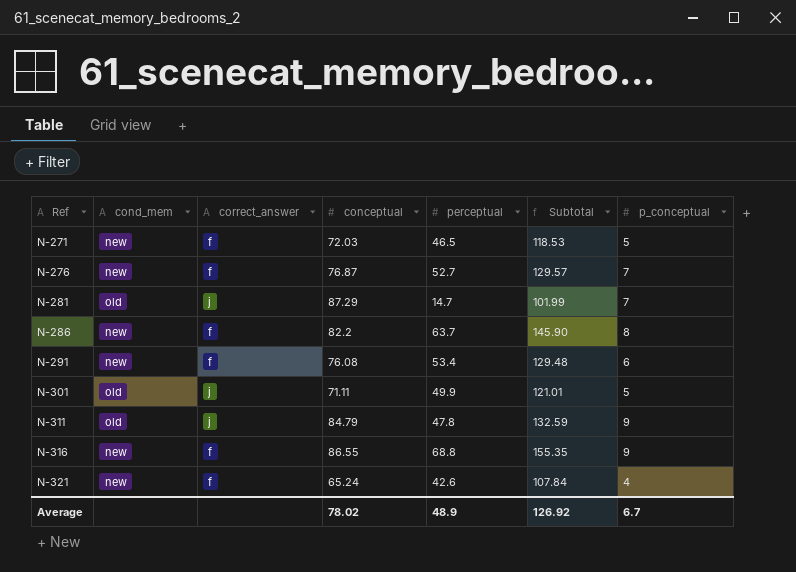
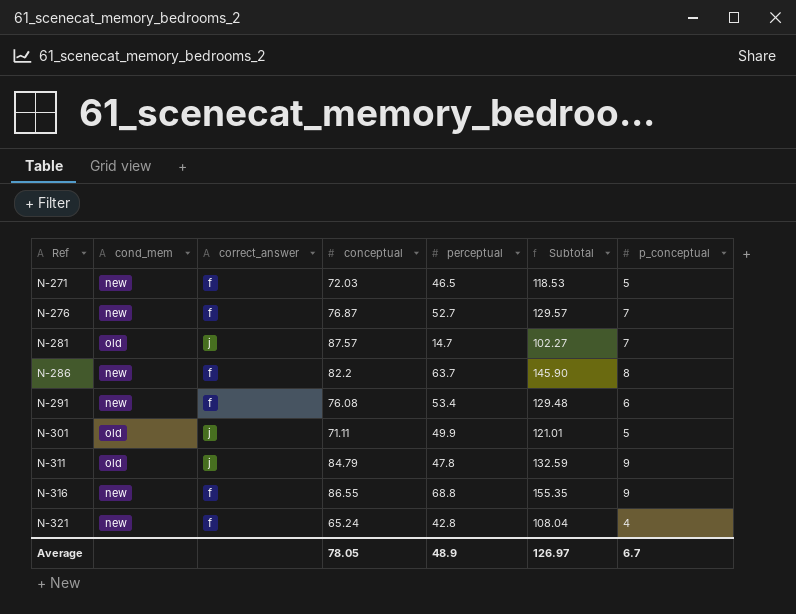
N-281 | conceptual: 87.29 -> 87.57
N-281 | Subtotal: 101.99 -> 102.27
N-321 | perceptual: 42.6 -> 42.8
N-321 | Subtotal: 107.84 -> 108.04
Average | conceptual: 78.02 -> 78.05
Average | Subtotal: 126.92 -> 126.97

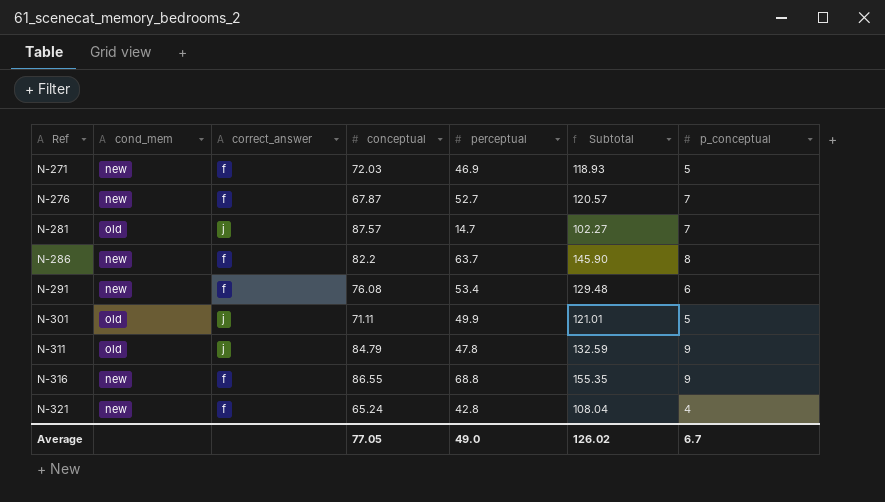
N-271 | perceptual: 46.5 -> 46.9
N-271 | Subtotal: 118.53 -> 118.93
N-276 | conceptual: 76.87 -> 67.87
N-276 | Subtotal: 129.57 -> 120.57
Average | conceptual: 78.05 -> 77.05
Average | perceptual: 48.9 -> 49.0
Average | Subtotal: 126.97 -> 126.02

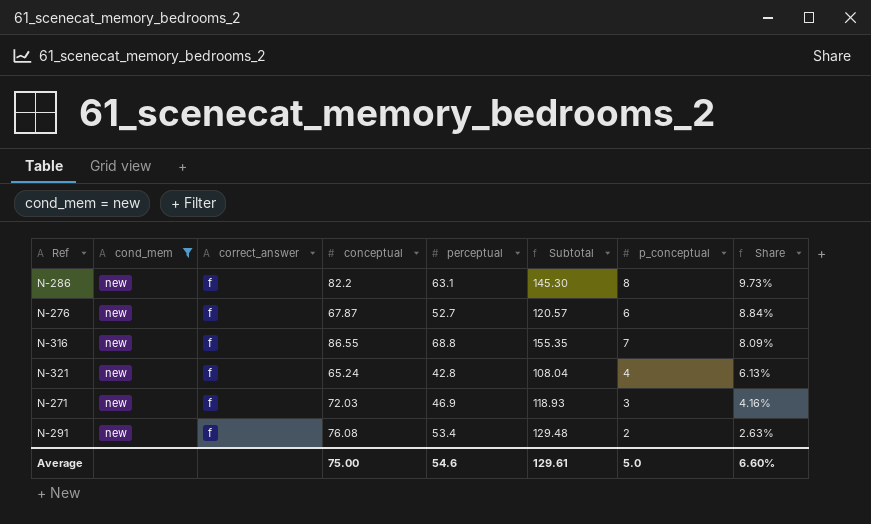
filter: none -> cond_mem = new
row order: Ref ascending -> Share descending
column Share | formula: none -> [p_conceptual] / [conceptual]
N-286 | perceptual: 63.7 -> 63.1
N-286 | Subtotal: 145.90 -> 145.30
N-276 | p_conceptual: 7 -> 6
N-316 | p_conceptual: 9 -> 7
N-271 | p_conceptual: 5 -> 3
N-291 | p_conceptual: 6 -> 2
Average | conceptual: 77.05 -> 75.00
Average | perceptual: 49.0 -> 54.6
Average | Subtotal: 126.02 -> 129.61
Average | p_conceptual: 6.7 -> 5.0

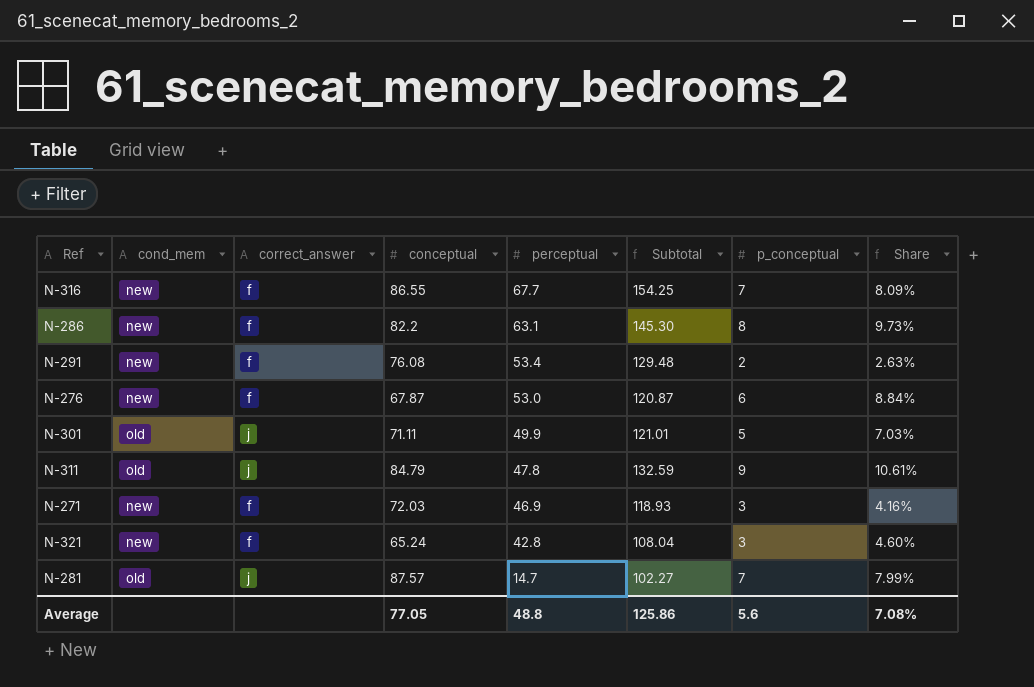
filter: cond_mem = new -> none
row order: Share descending -> perceptual descending
N-316 | perceptual: 68.8 -> 67.7
N-316 | Subtotal: 155.35 -> 154.25
N-276 | perceptual: 52.7 -> 53.0
N-276 | Subtotal: 120.57 -> 120.87
N-321 | p_conceptual: 4 -> 3
N-321 | Share: 6.13% -> 4.60%
Average | conceptual: 75.00 -> 77.05
Average | perceptual: 54.6 -> 48.8
Average | Subtotal: 129.61 -> 125.86
Average | p_conceptual: 5.0 -> 5.6
Average | Share: 6.60% -> 7.08%

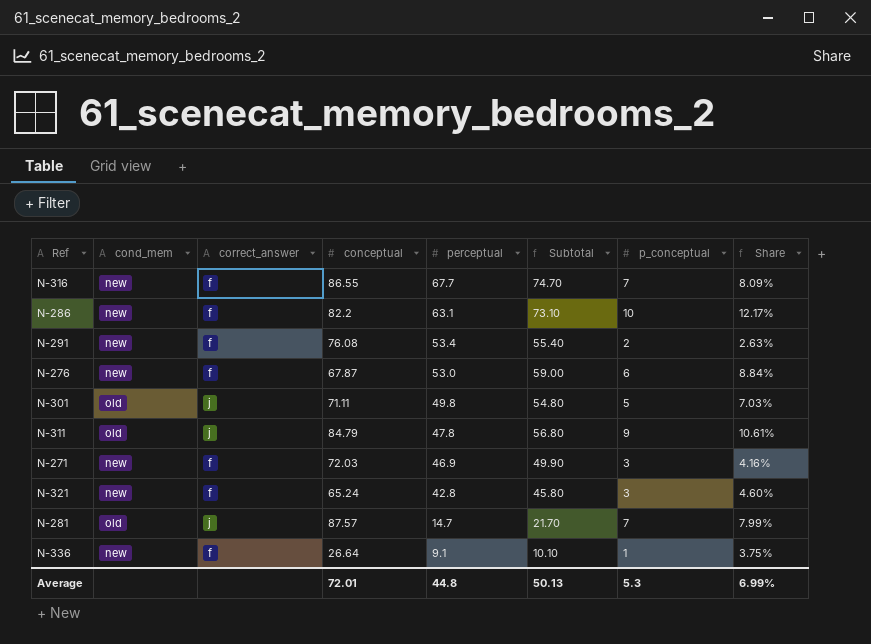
column Subtotal | formula: [conceptual] + [perceptual] -> [perceptual] + [p_conceptual]
N-286 | p_conceptual: 8 -> 10
N-286 | Share: 9.73% -> 12.17%
N-301 | perceptual: 49.9 -> 49.8
row N-336: none -> new | f | 26.64 | 9.1 | 10.10 | 1 | 3.75%
Average | conceptual: 77.05 -> 72.01
Average | perceptual: 48.8 -> 44.8
Average | Subtotal: 125.86 -> 50.13
Average | p_conceptual: 5.6 -> 5.3
Average | Share: 7.08% -> 6.99%

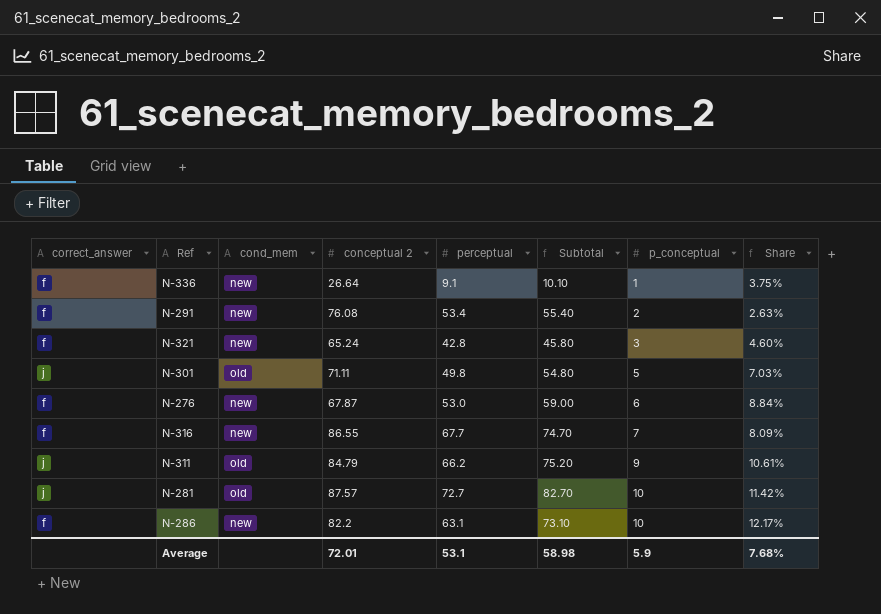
row order: perceptual descending -> p_conceptual ascending
column correct_answer | position: 3 -> 1
column name: conceptual -> conceptual 2
row N-271: new | f | 72.03 | 46.9 | 49.90 | 3 | 4.16% -> none
N-311 | perceptual: 47.8 -> 66.2
N-311 | Subtotal: 56.80 -> 75.20
N-281 | perceptual: 14.7 -> 72.7
N-281 | Subtotal: 21.70 -> 82.70
N-281 | p_conceptual: 7 -> 10
N-281 | Share: 7.99% -> 11.42%
Average | perceptual: 44.8 -> 53.1
Average | Subtotal: 50.13 -> 58.98
Average | p_conceptual: 5.3 -> 5.9
Average | Share: 6.99% -> 7.68%

